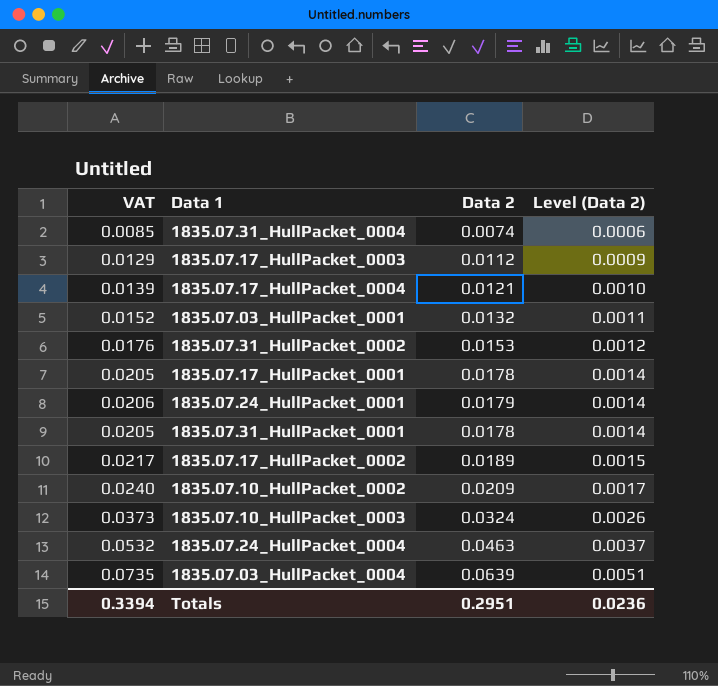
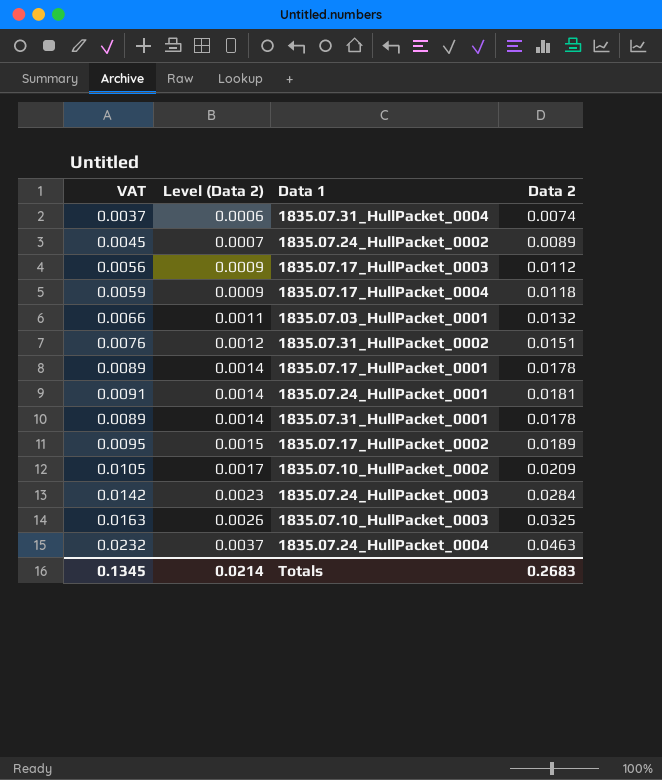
column VAT | formula: [Data 2] * 1.15 -> [Data 2] * 0.5
column Level (Data 2) | position: 4 -> 2
row 1835.07.03_HullPacket_0004: 0.0735 | 0.0639 | 0.0051 -> none
row 1835.07.24_HullPacket_0002: none -> 0.0045 | 0.0007 | 0.0089
1835.07.17_HullPacket_0004 | Level (Data 2): 0.0010 -> 0.0009
1835.07.17_HullPacket_0004 | Data 2: 0.0121 -> 0.0118
1835.07.31_HullPacket_0002 | Data 2: 0.0153 -> 0.0151
1835.07.24_HullPacket_0001 | Data 2: 0.0179 -> 0.0181
row 1835.07.24_HullPacket_0003: none -> 0.0142 | 0.0023 | 0.0284
1835.07.10_HullPacket_0003 | Data 2: 0.0324 -> 0.0325
Totals | VAT: 0.3394 -> 0.1345
Totals | Level (Data 2): 0.0236 -> 0.0214
Totals | Data 2: 0.2951 -> 0.2683

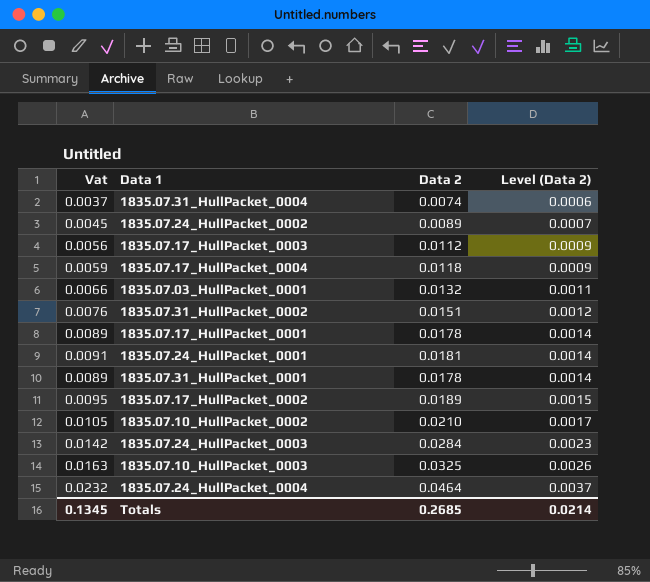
column name: VAT -> Vat
column Level (Data 2) | position: 2 -> 4
1835.07.10_HullPacket_0002 | Data 2: 0.0209 -> 0.0210
1835.07.24_HullPacket_0004 | Data 2: 0.0463 -> 0.0464
Totals | Data 2: 0.2683 -> 0.2685

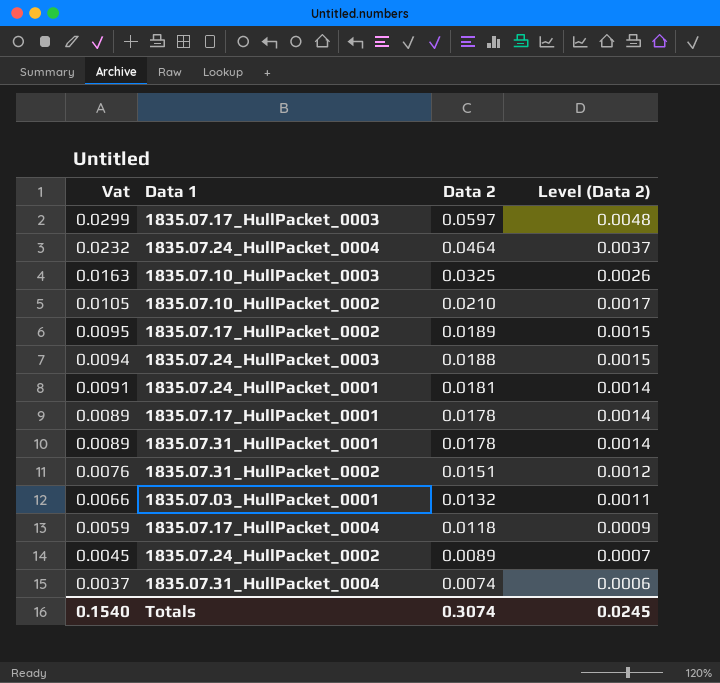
row order: Level (Data 2) ascending -> Vat descending
1835.07.17_HullPacket_0003 | Vat: 0.0056 -> 0.0299
1835.07.17_HullPacket_0003 | Data 2: 0.0112 -> 0.0597
1835.07.17_HullPacket_0003 | Level (Data 2): 0.0009 -> 0.0048
1835.07.24_HullPacket_0003 | Vat: 0.0142 -> 0.0094
1835.07.24_HullPacket_0003 | Data 2: 0.0284 -> 0.0188
1835.07.24_HullPacket_0003 | Level (Data 2): 0.0023 -> 0.0015
Totals | Vat: 0.1345 -> 0.1540
Totals | Data 2: 0.2685 -> 0.3074
Totals | Level (Data 2): 0.0214 -> 0.0245

